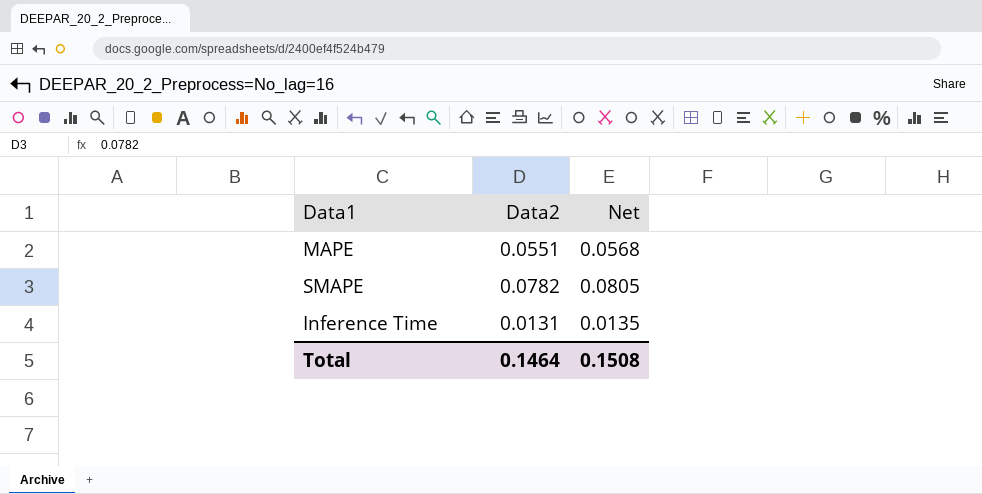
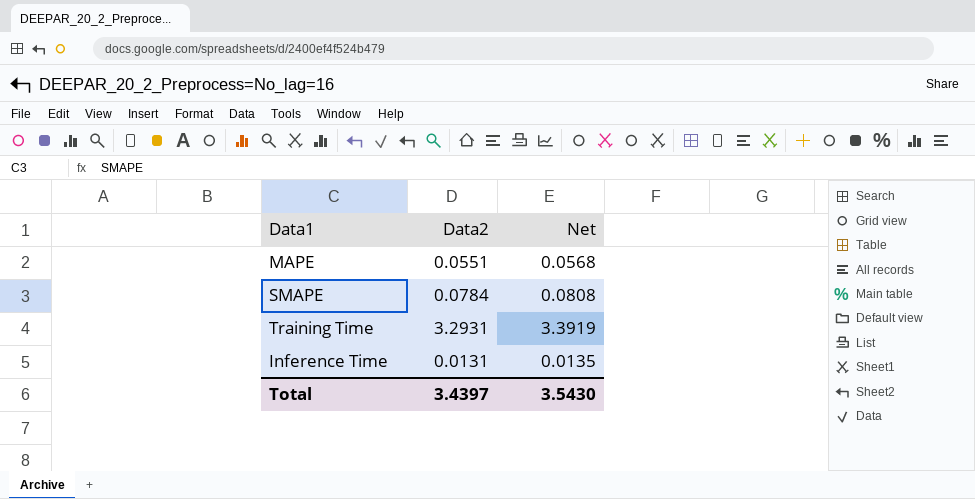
SMAPE | Data2: 0.0782 -> 0.0784
SMAPE | Net: 0.0805 -> 0.0808
row Training Time: none -> 3.2931 | 3.3919
Total | Data2: 0.1464 -> 3.4397
Total | Net: 0.1508 -> 3.5430

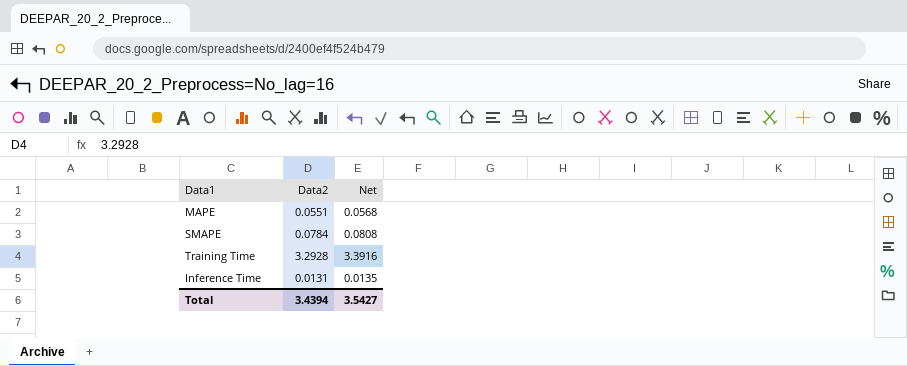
Training Time | Data2: 3.2931 -> 3.2928
Training Time | Net: 3.3919 -> 3.3916
Total | Data2: 3.4397 -> 3.4394
Total | Net: 3.5430 -> 3.5427

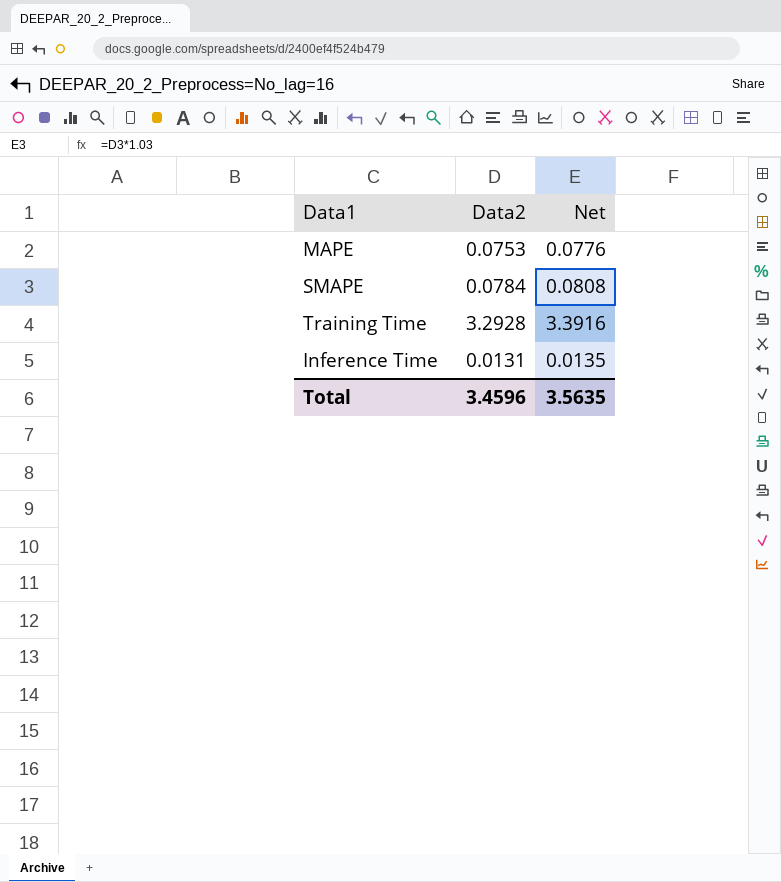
MAPE | Data2: 0.0551 -> 0.0753
MAPE | Net: 0.0568 -> 0.0776
Total | Data2: 3.4394 -> 3.4596
Total | Net: 3.5427 -> 3.5635

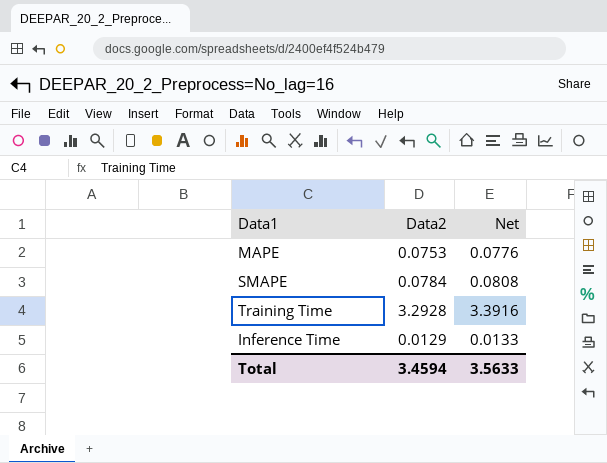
Inference Time | Data2: 0.0131 -> 0.0129
Inference Time | Net: 0.0135 -> 0.0133
Total | Data2: 3.4596 -> 3.4594
Total | Net: 3.5635 -> 3.5633

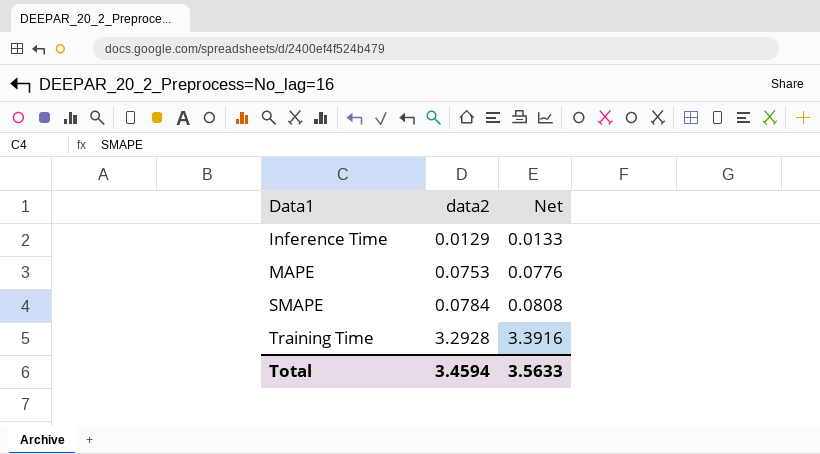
row order: none -> Data1 ascending
column name: Data2 -> data2

